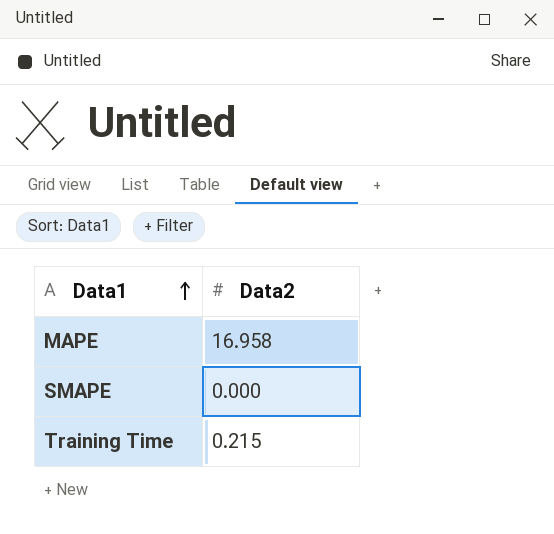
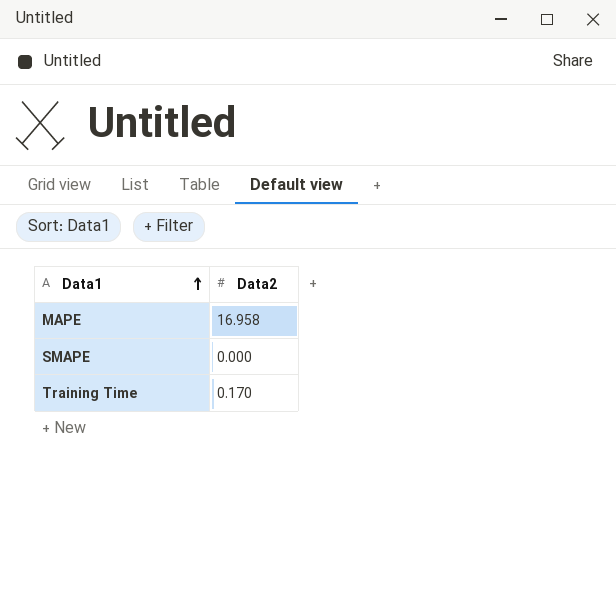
Training Time | Data2: 0.215 -> 0.170

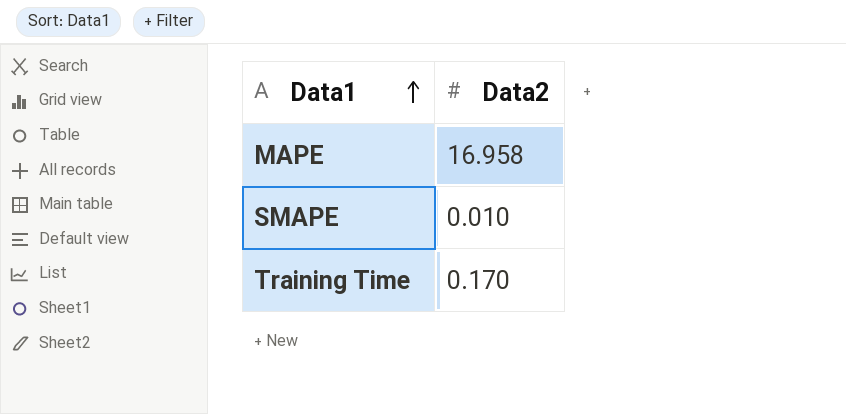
SMAPE | Data2: 0.000 -> 0.010

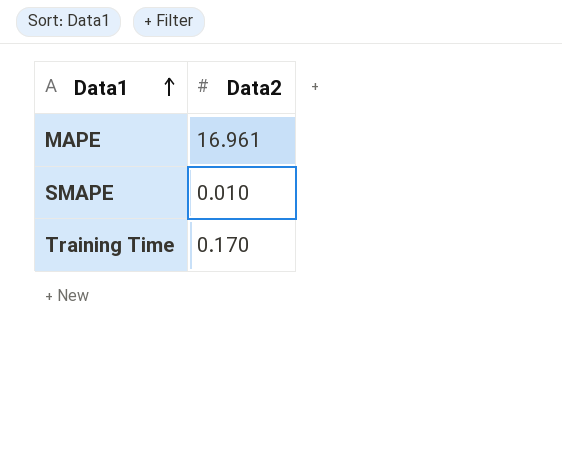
MAPE | Data2: 16.958 -> 16.961

